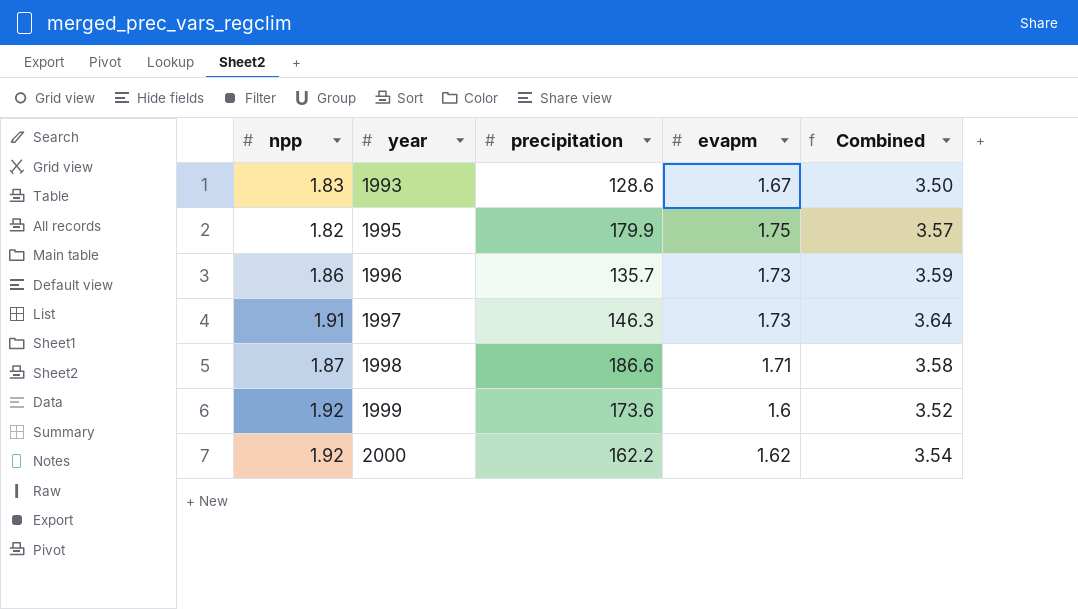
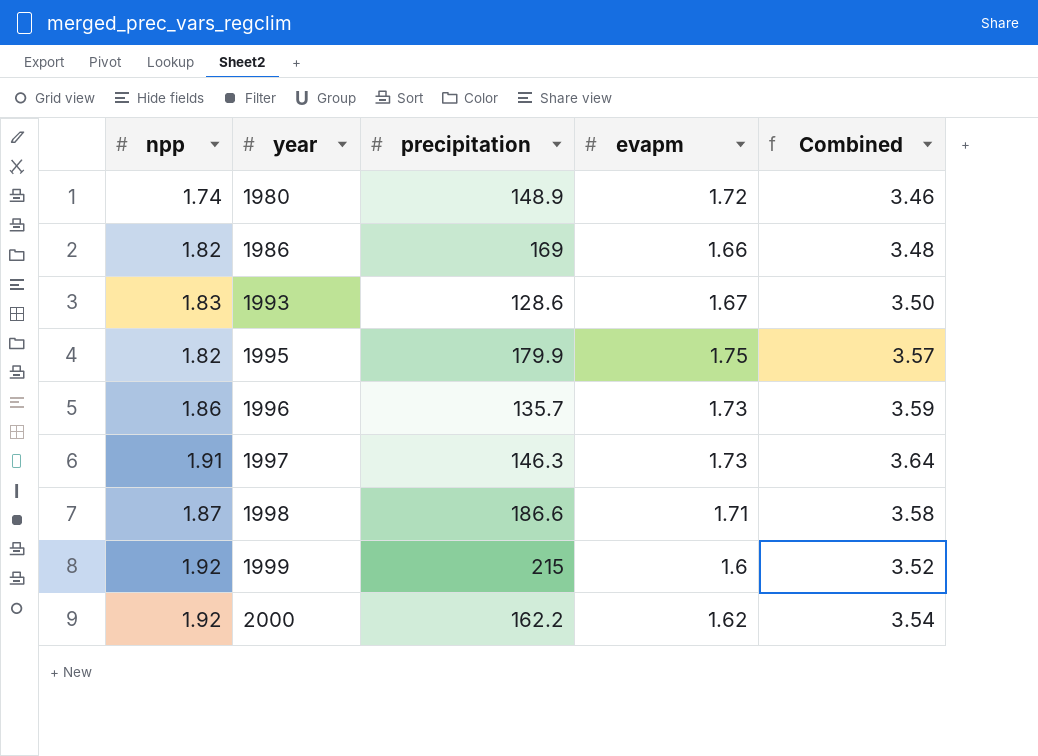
row 1980: none -> 1.74 | 148.9 | 1.72 | 3.46
row 1986: none -> 1.82 | 169 | 1.66 | 3.48
1999 | precipitation: 173.6 -> 215

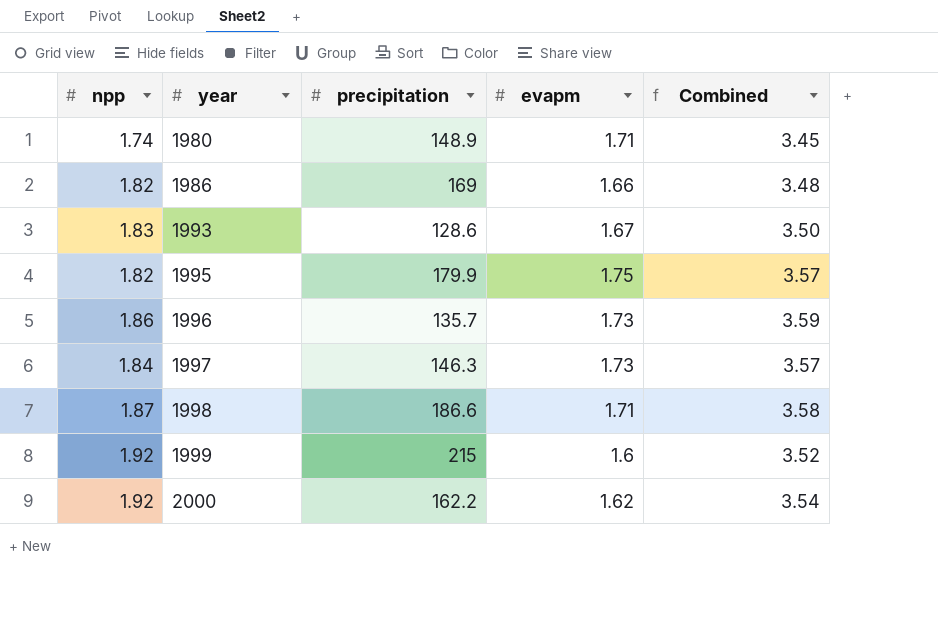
1980 | evapm: 1.72 -> 1.71
1980 | Combined: 3.46 -> 3.45
1997 | npp: 1.91 -> 1.84
1997 | Combined: 3.64 -> 3.57

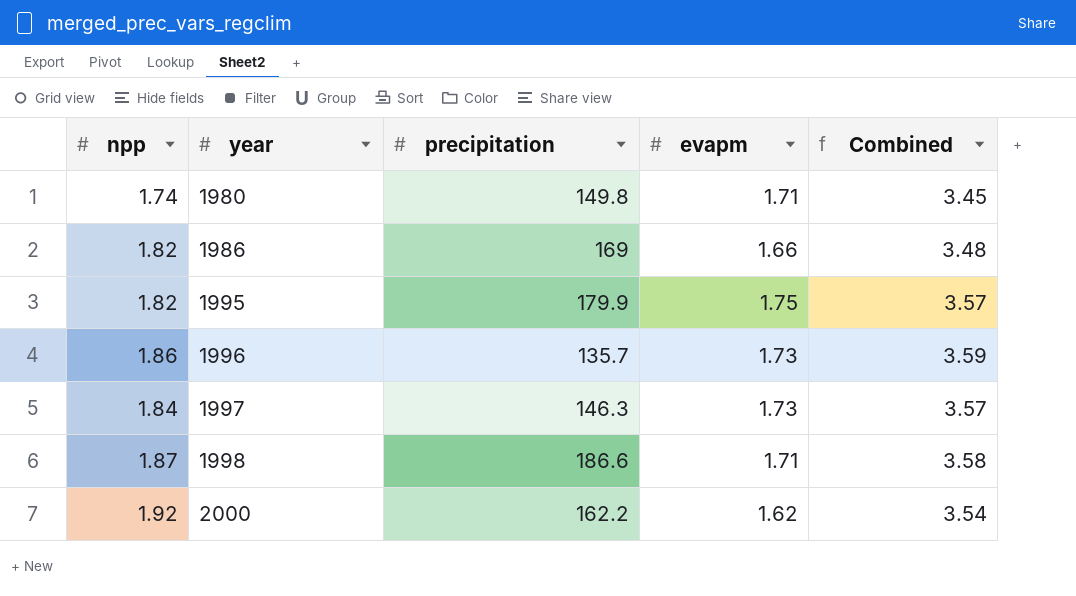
row 1993: 1.83 | 128.6 | 1.67 | 3.50 -> none
row 1999: 1.92 | 215 | 1.6 | 3.52 -> none
1980 | precipitation: 148.9 -> 149.8

